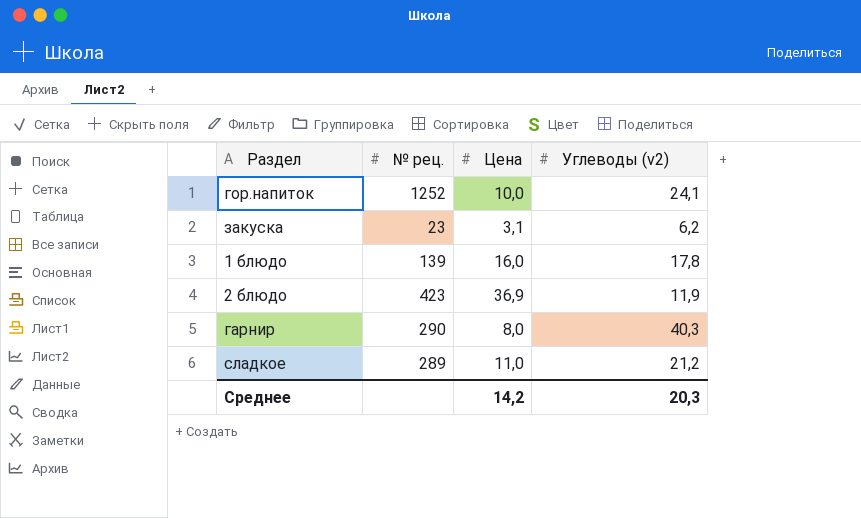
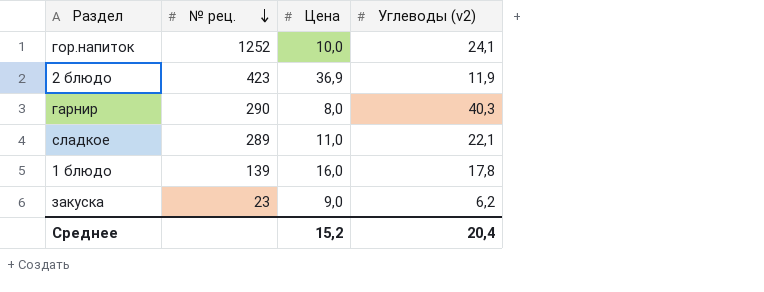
row order: none -> № рец. descending
сладкое | Углеводы (v2): 21,2 -> 22,1
закуска | Цена: 3,1 -> 9,0
Среднее | Цена: 14,2 -> 15,2
Среднее | Углеводы (v2): 20,3 -> 20,4

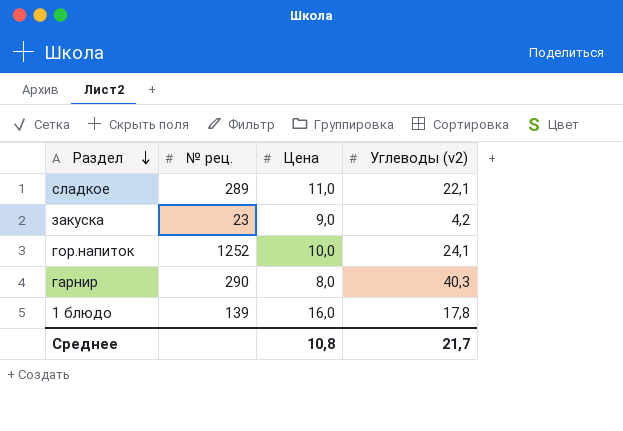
row order: № рец. descending -> Раздел descending
row 2 блюдо: 423 | 36,9 | 11,9 -> none
закуска | Углеводы (v2): 6,2 -> 4,2
Среднее | Цена: 15,2 -> 10,8
Среднее | Углеводы (v2): 20,4 -> 21,7

